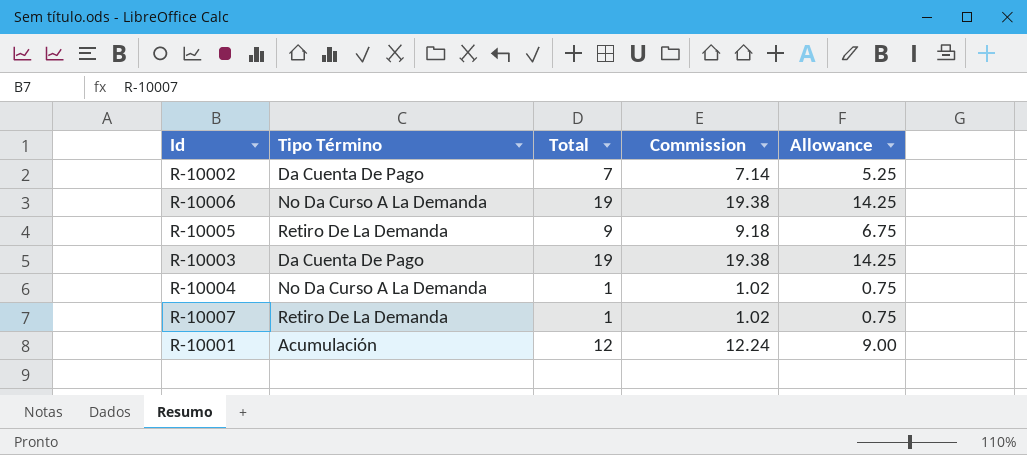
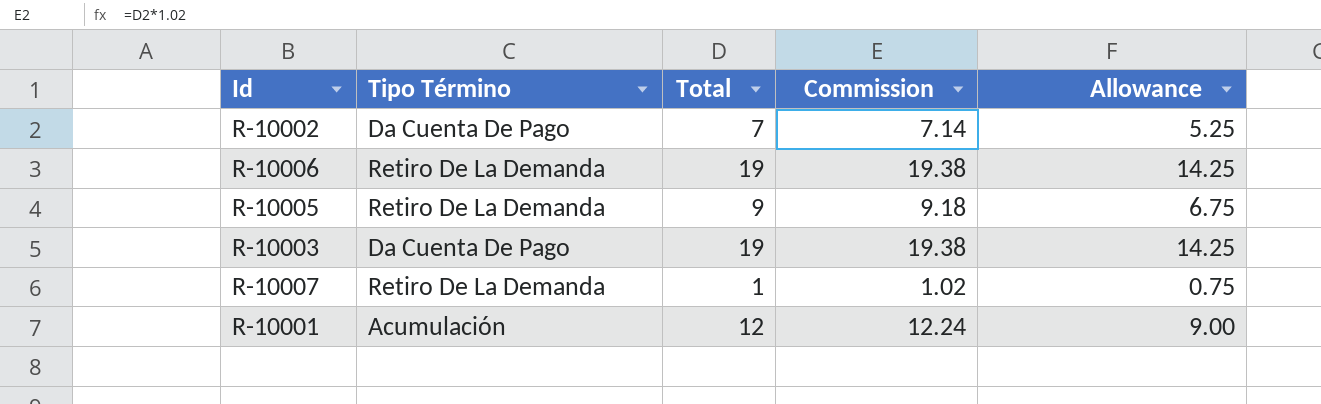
row R-10004: No Da Curso A La Demanda | 1 | 1.02 | 0.75 -> none
R-10006 | Tipo Término: No Da Curso A La Demanda -> Retiro De La Demanda

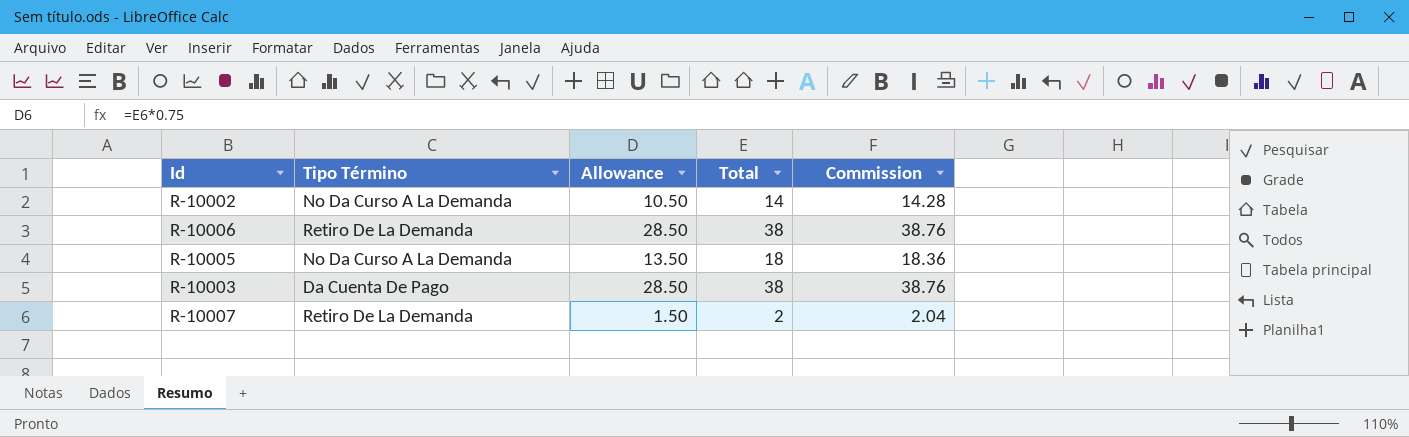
column Allowance | position: 5 -> 3
row R-10001: Acumulación | 12 | 12.24 | 9.00 -> none
R-10002 | Tipo Término: Da Cuenta De Pago -> No Da Curso A La Demanda
R-10002 | Allowance: 5.25 -> 10.50
R-10002 | Total: 7 -> 14
R-10002 | Commission: 7.14 -> 14.28
R-10006 | Allowance: 14.25 -> 28.50
R-10006 | Total: 19 -> 38
R-10006 | Commission: 19.38 -> 38.76
R-10005 | Tipo Término: Retiro De La Demanda -> No Da Curso A La Demanda
R-10005 | Allowance: 6.75 -> 13.50
R-10005 | Total: 9 -> 18
R-10005 | Commission: 9.18 -> 18.36
R-10003 | Allowance: 14.25 -> 28.50
R-10003 | Total: 19 -> 38
R-10003 | Commission: 19.38 -> 38.76
R-10007 | Allowance: 0.75 -> 1.50
R-10007 | Total: 1 -> 2
R-10007 | Commission: 1.02 -> 2.04

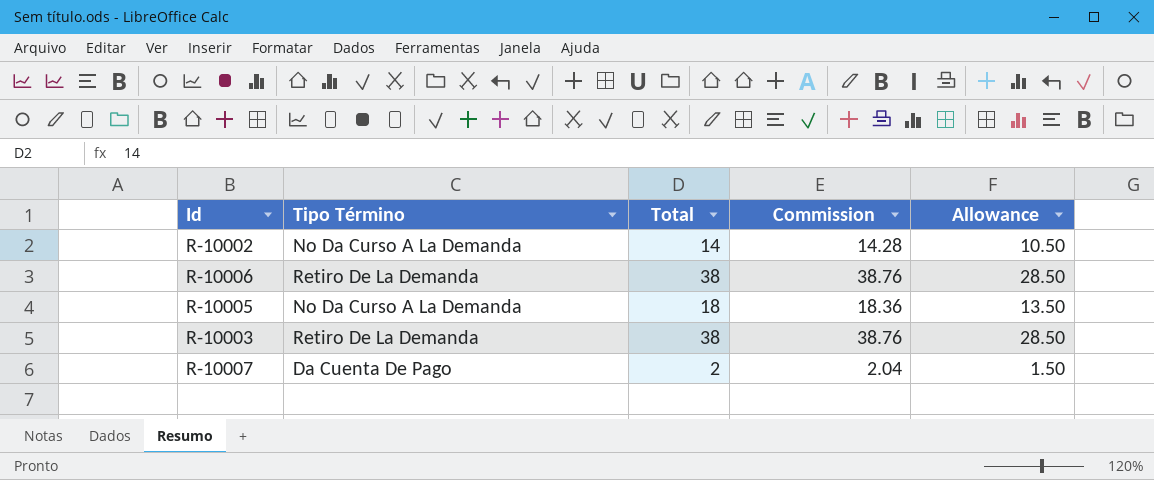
column Allowance | position: 3 -> 5
R-10003 | Tipo Término: Da Cuenta De Pago -> Retiro De La Demanda
R-10007 | Tipo Término: Retiro De La Demanda -> Da Cuenta De Pago

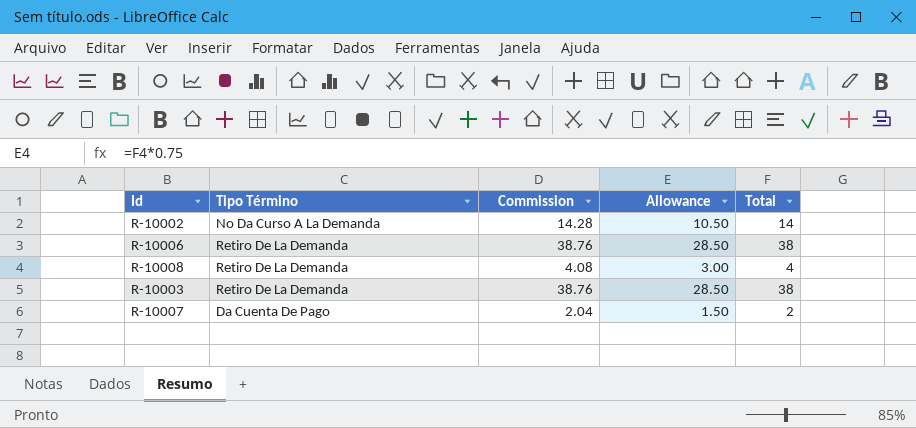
column Total | position: 3 -> 5
row R-10005: No Da Curso A La Demanda | 18 | 18.36 | 13.50 -> none
row R-10008: none -> Retiro De La Demanda | 4.08 | 3.00 | 4

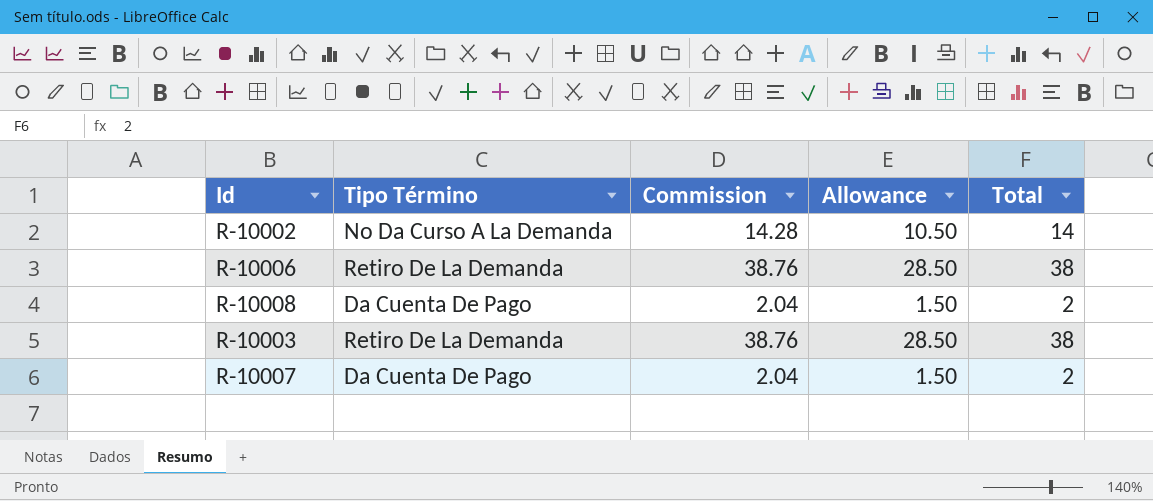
R-10008 | Tipo Término: Retiro De La Demanda -> Da Cuenta De Pago
R-10008 | Commission: 4.08 -> 2.04
R-10008 | Allowance: 3.00 -> 1.50
R-10008 | Total: 4 -> 2

